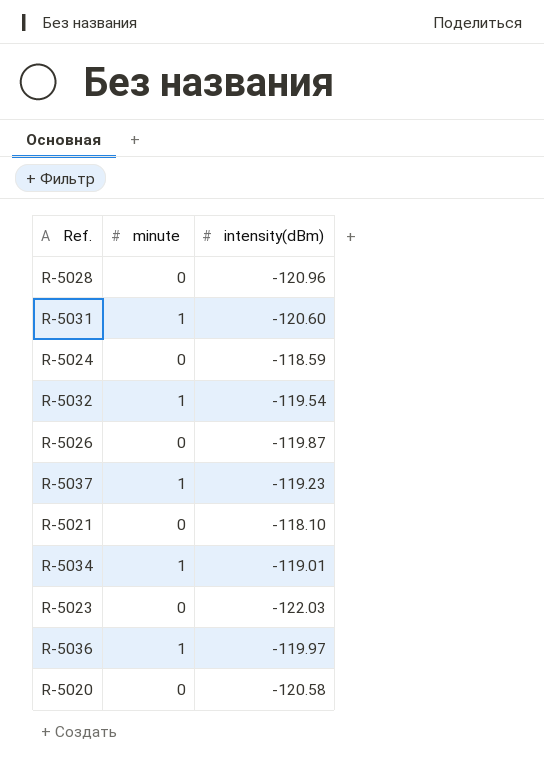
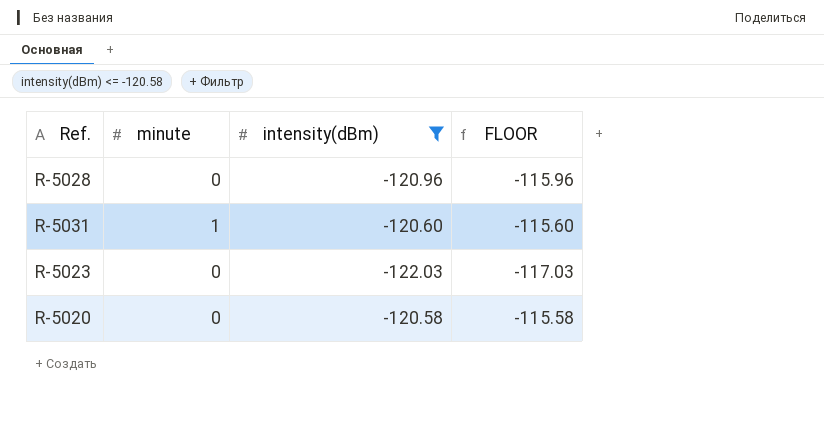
filter: none -> intensity(dBm) <= -120.58
column FLOOR | formula: none -> [intensity(dBm)] + 5

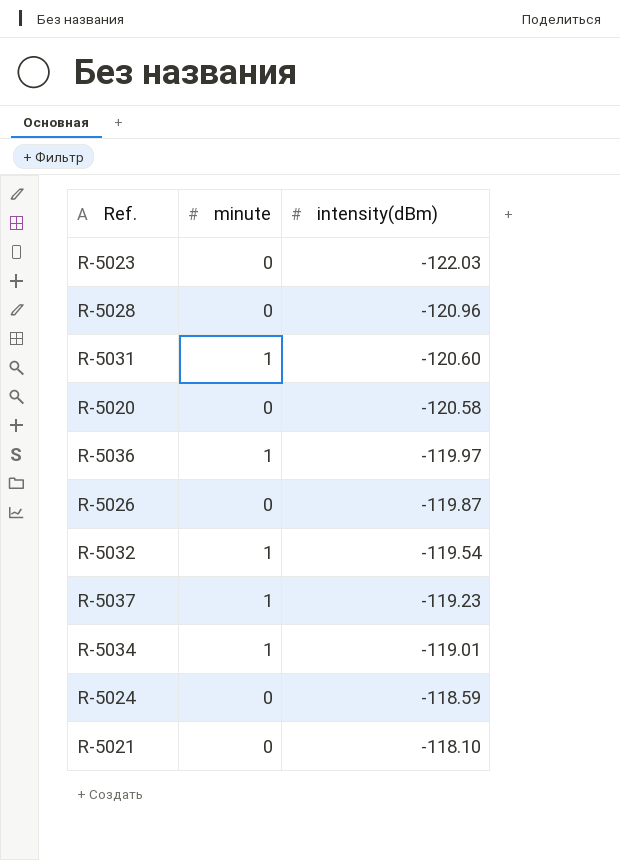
filter: intensity(dBm) <= -120.58 -> none
row order: none -> intensity(dBm) ascending
column FLOOR | formula: [intensity(dBm)] + 5 -> none

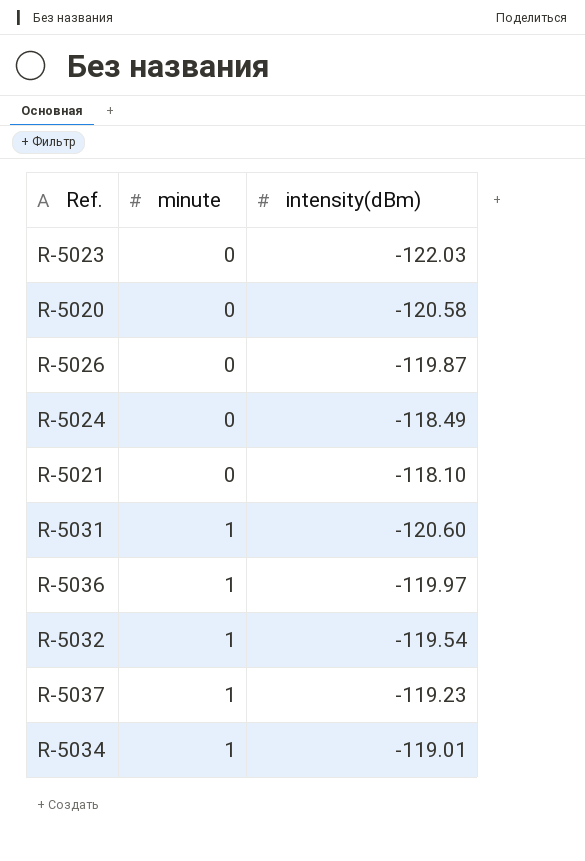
row order: intensity(dBm) ascending -> minute ascending
row R-5028: 0 | -120.96 -> none
R-5024 | intensity(dBm): -118.59 -> -118.49

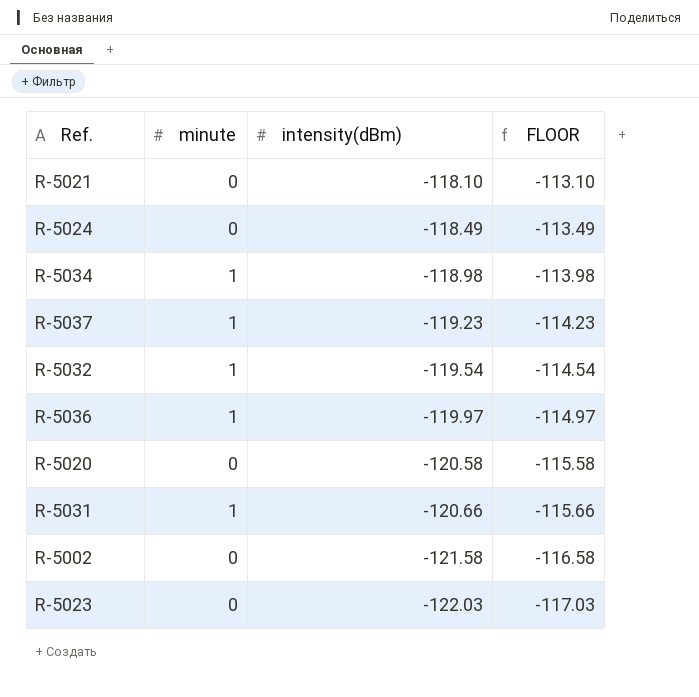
row order: minute ascending -> intensity(dBm) descending
column FLOOR | formula: none -> [intensity(dBm)] + 5
row R-5026: 0 | -119.87 -> none
R-5034 | intensity(dBm): -119.01 -> -118.98
R-5031 | intensity(dBm): -120.60 -> -120.66
row R-5002: none -> 0 | -121.58 | -116.58

